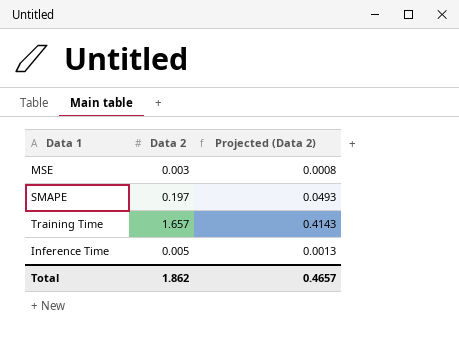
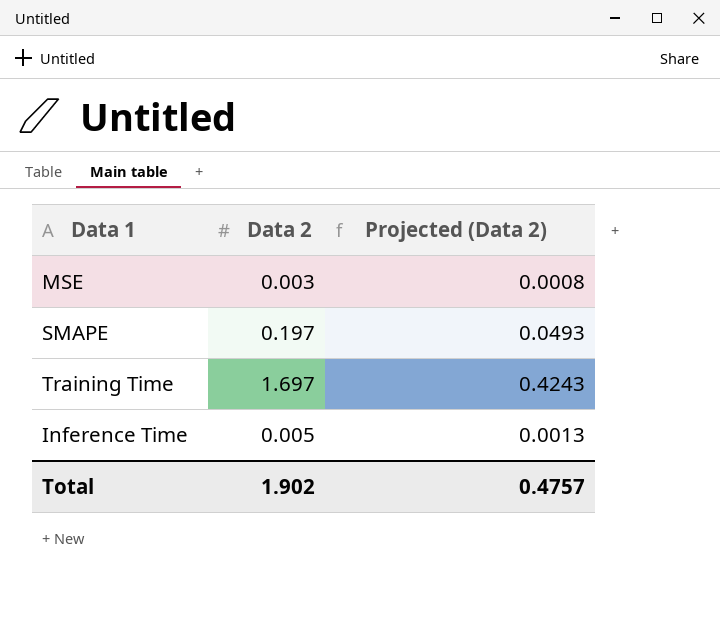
Training Time | Data 2: 1.657 -> 1.697
Training Time | Projected (Data 2): 0.4143 -> 0.4243
Total | Data 2: 1.862 -> 1.902
Total | Projected (Data 2): 0.4657 -> 0.4757

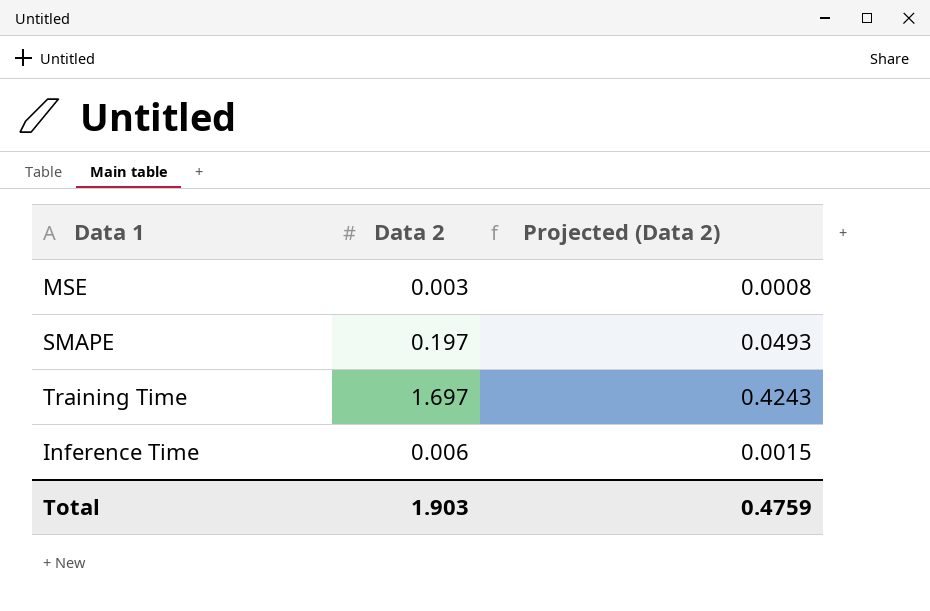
Inference Time | Data 2: 0.005 -> 0.006
Inference Time | Projected (Data 2): 0.0013 -> 0.0015
Total | Data 2: 1.902 -> 1.903
Total | Projected (Data 2): 0.4757 -> 0.4759

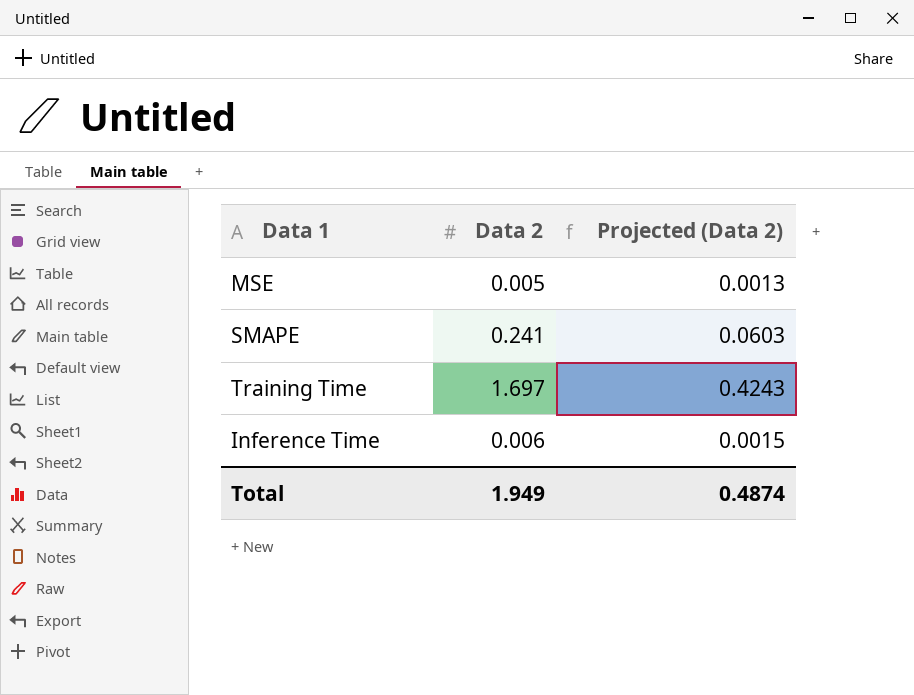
MSE | Data 2: 0.003 -> 0.005
MSE | Projected (Data 2): 0.0008 -> 0.0013
SMAPE | Data 2: 0.197 -> 0.241
SMAPE | Projected (Data 2): 0.0493 -> 0.0603
Total | Data 2: 1.903 -> 1.949
Total | Projected (Data 2): 0.4759 -> 0.4874

